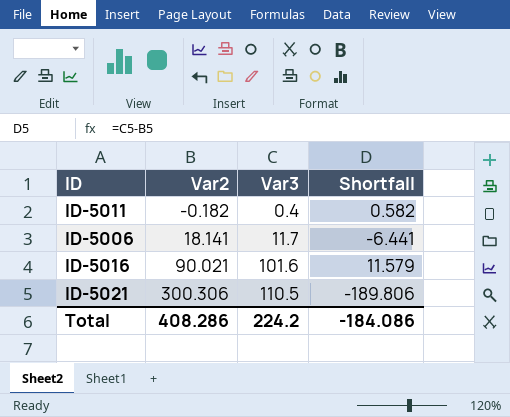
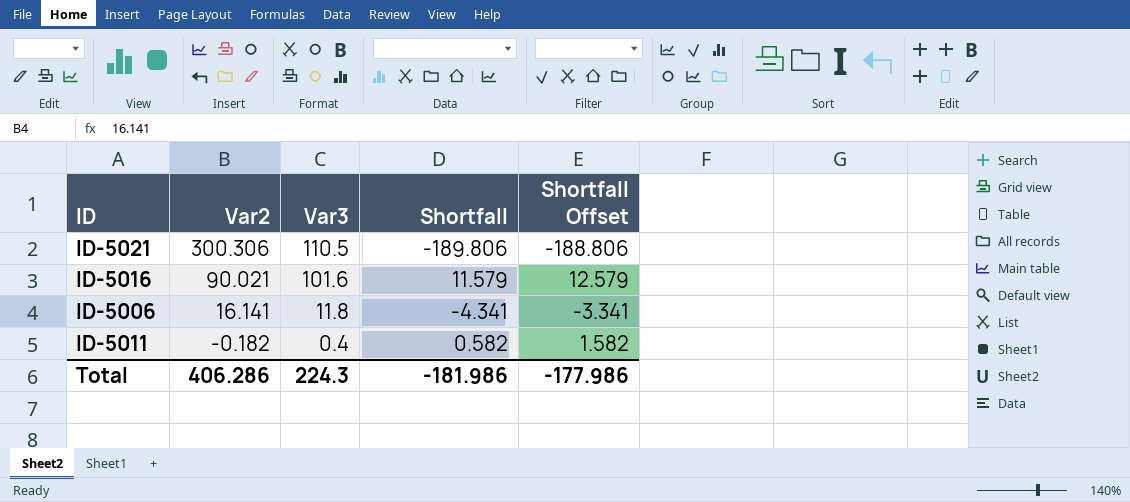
row order: Var2 ascending -> Var2 descending
column Shortfall Offset | formula: none -> [Shortfall] + 1
ID-5006 | Var2: 18.141 -> 16.141
ID-5006 | Var3: 11.7 -> 11.8
ID-5006 | Shortfall: -6.441 -> -4.341
Total | Var2: 408.286 -> 406.286
Total | Var3: 224.2 -> 224.3
Total | Shortfall: -184.086 -> -181.986

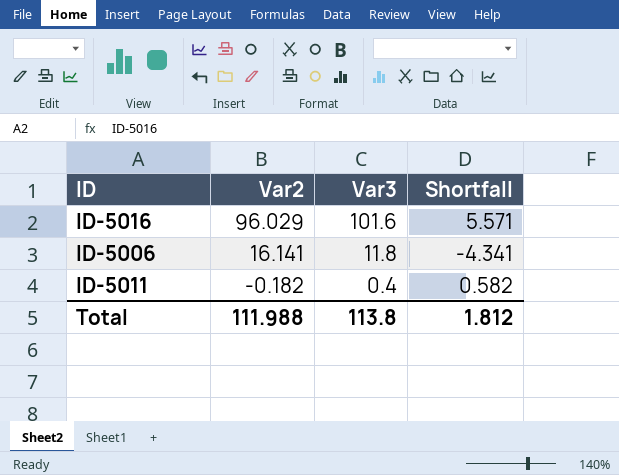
column Shortfall Offset | formula: [Shortfall] + 1 -> none
row ID-5021: 300.306 | 110.5 | -189.806 | -188.806 -> none
ID-5016 | Var2: 90.021 -> 96.029
ID-5016 | Shortfall: 11.579 -> 5.571
Total | Var2: 406.286 -> 111.988
Total | Var3: 224.3 -> 113.8
Total | Shortfall: -181.986 -> 1.812

